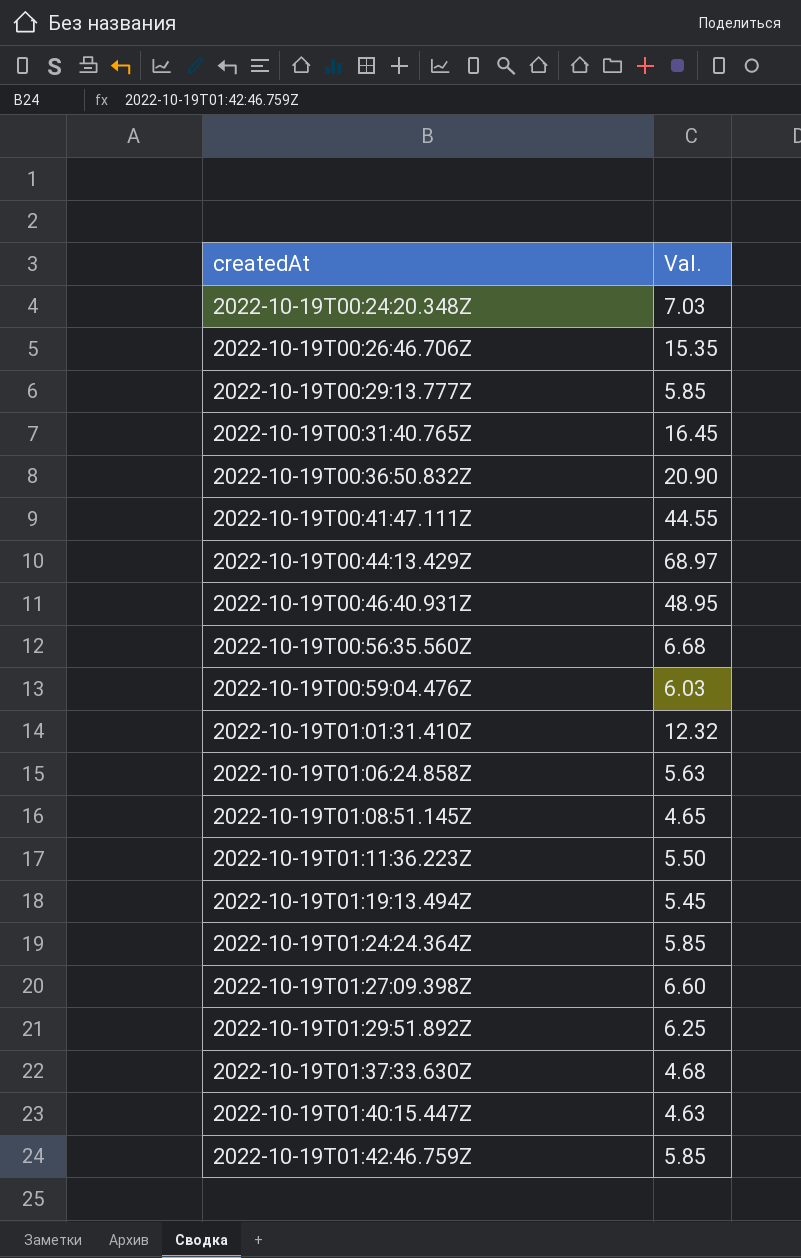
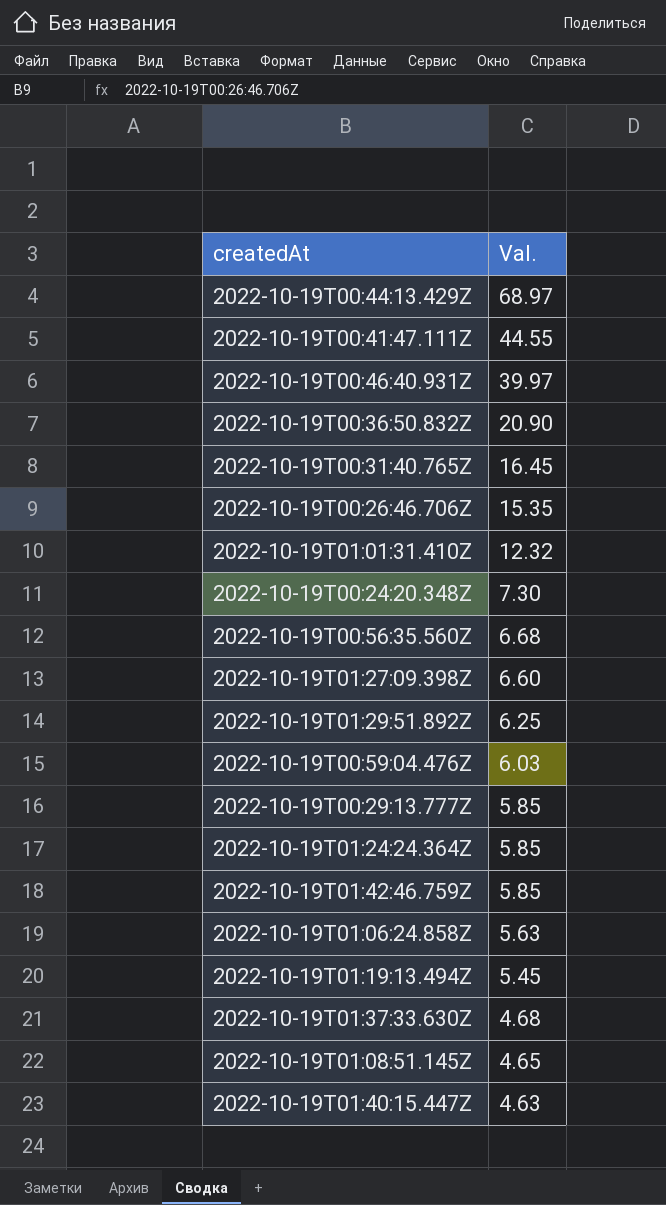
row order: createdAt ascending -> Val. descending
row 2022-10-19T01:11:36.223Z: 5.50 -> none
2022-10-19T00:46:40.931Z | Val.: 48.95 -> 39.97
2022-10-19T00:24:20.348Z | Val.: 7.03 -> 7.30

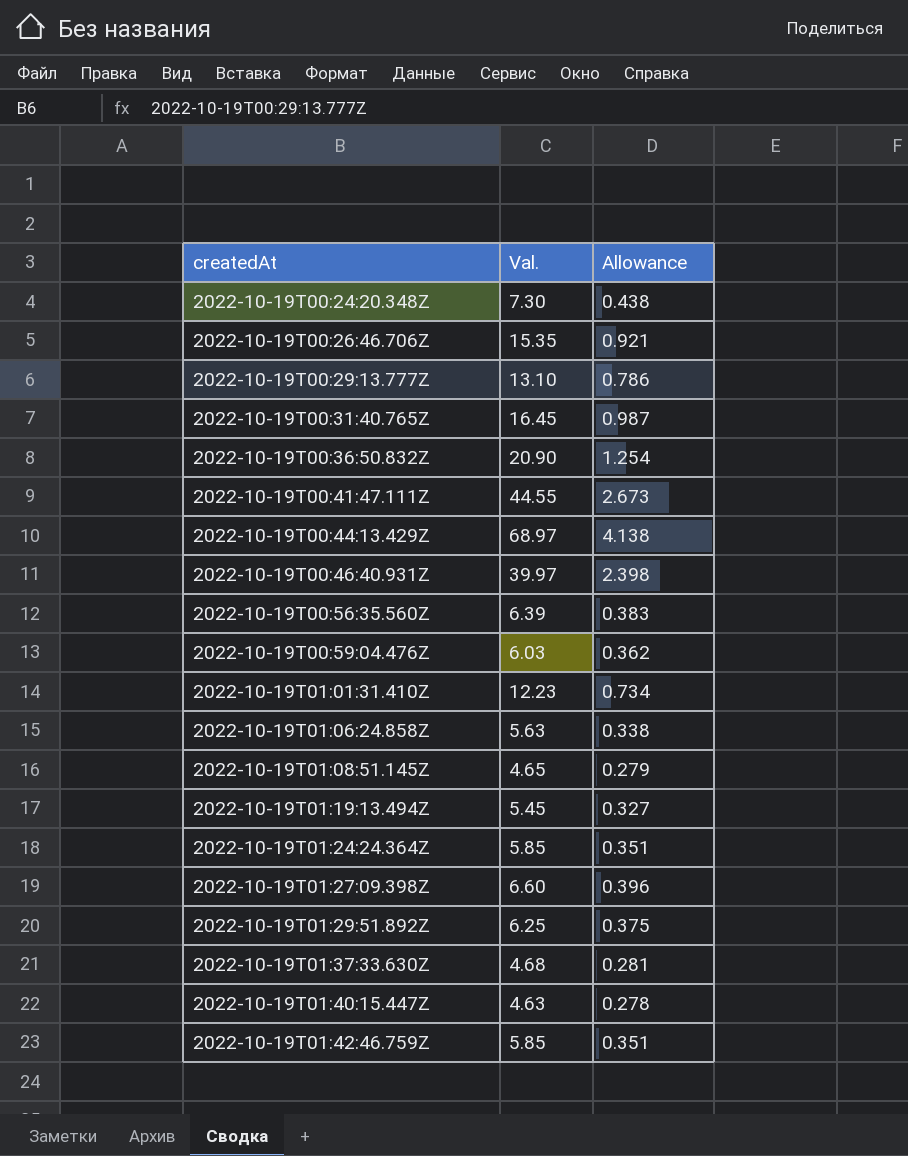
row order: Val. descending -> createdAt ascending
column Allowance | formula: none -> [Val.] * 0.06
2022-10-19T00:29:13.777Z | Val.: 5.85 -> 13.10
2022-10-19T00:56:35.560Z | Val.: 6.68 -> 6.39
2022-10-19T01:01:31.410Z | Val.: 12.32 -> 12.23

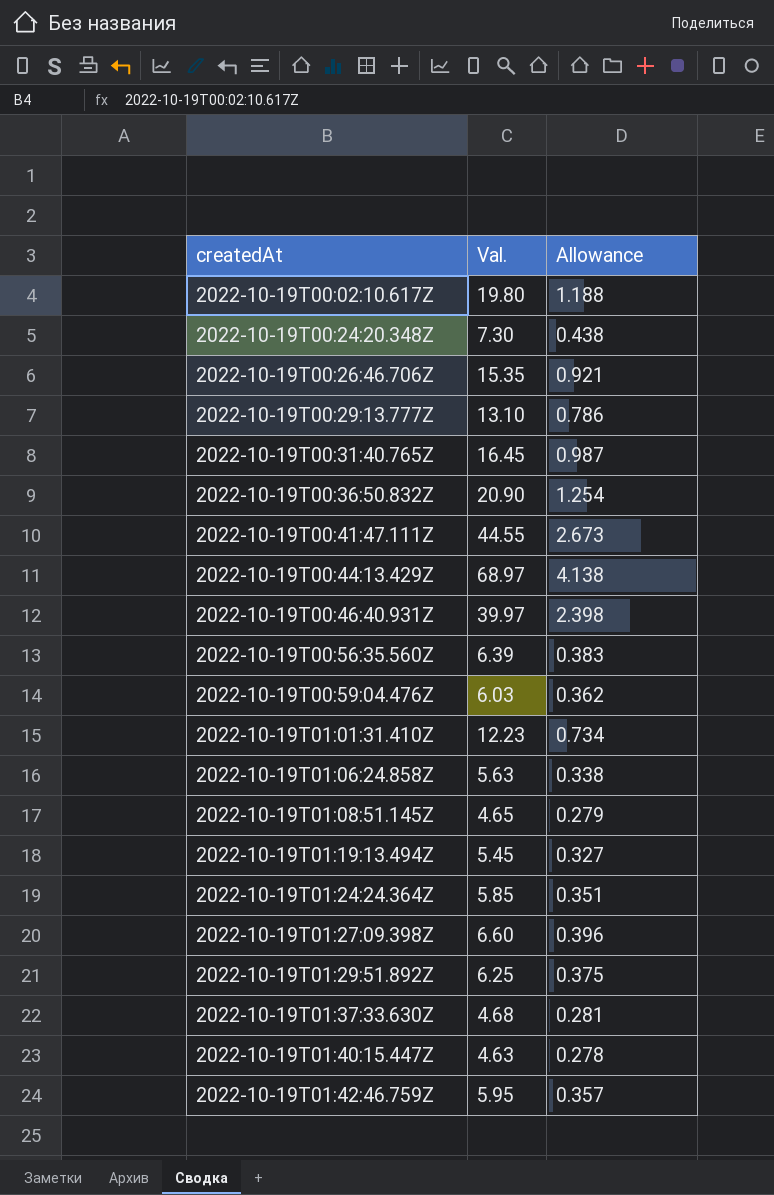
row 2022-10-19T00:02:10.617Z: none -> 19.80 | 1.188
2022-10-19T01:42:46.759Z | Val.: 5.85 -> 5.95
2022-10-19T01:42:46.759Z | Allowance: 0.351 -> 0.357

